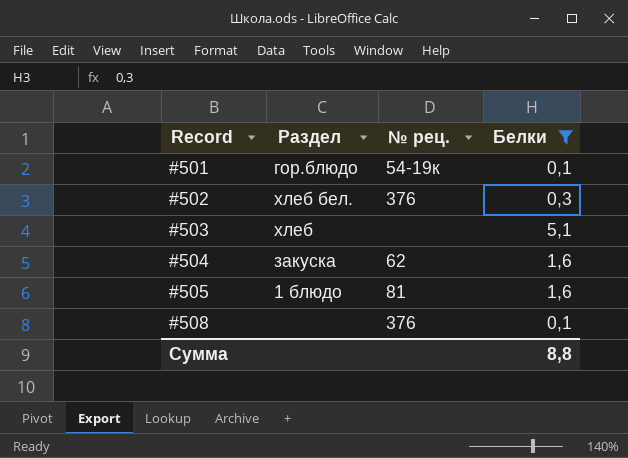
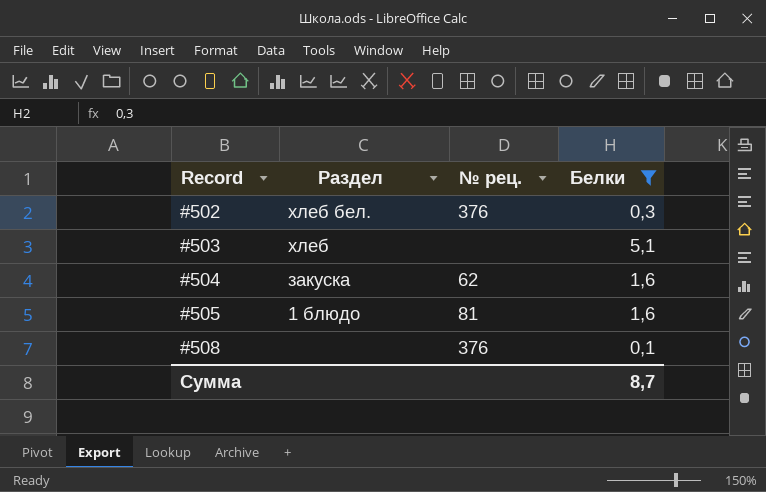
row #501: гор.блюдо | 54-19к | 0,1 -> none
Сумма | Белки: 8,8 -> 8,7

